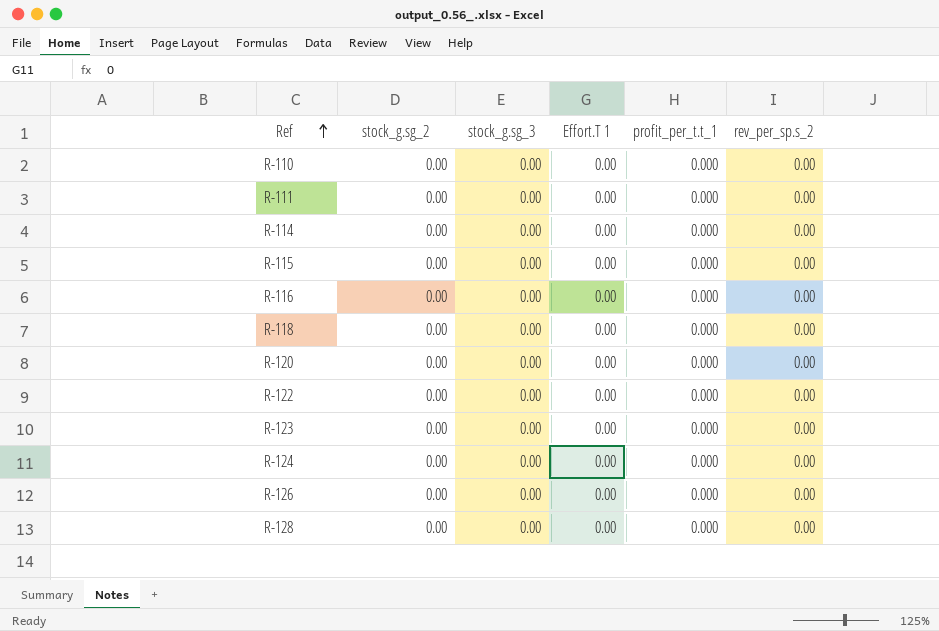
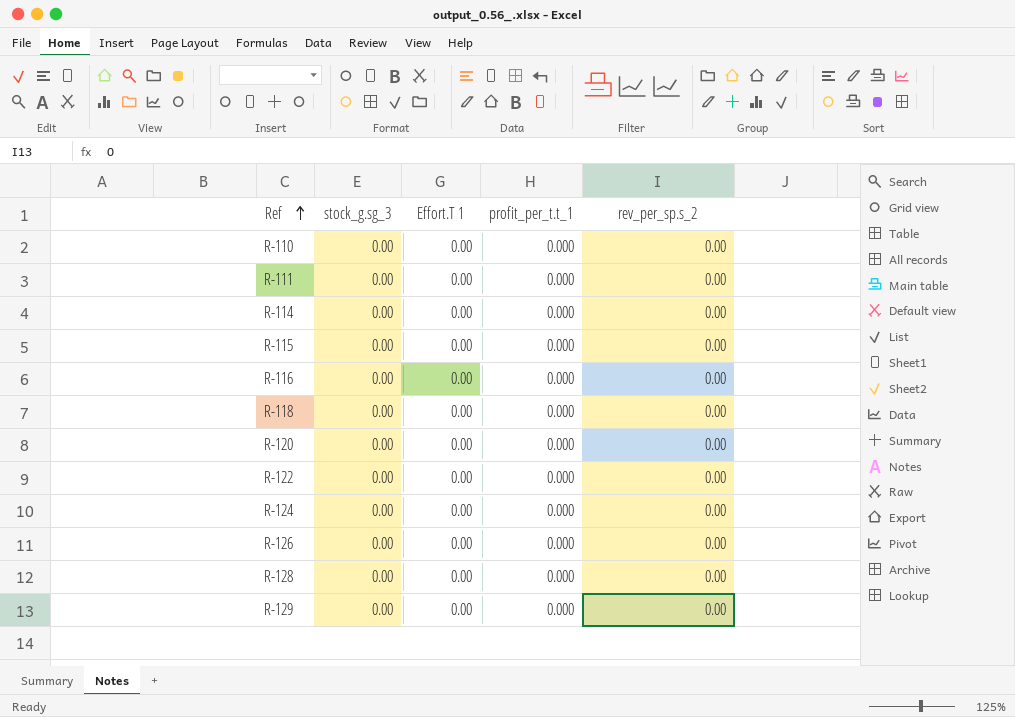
column stock_g.sg_2 | position: 2 -> none
row R-123: 0.00 | 0.00 | 0.00 | 0.000 | 0.00 -> none
row R-129: none -> 0.00 | 0.00 | 0.000 | 0.00

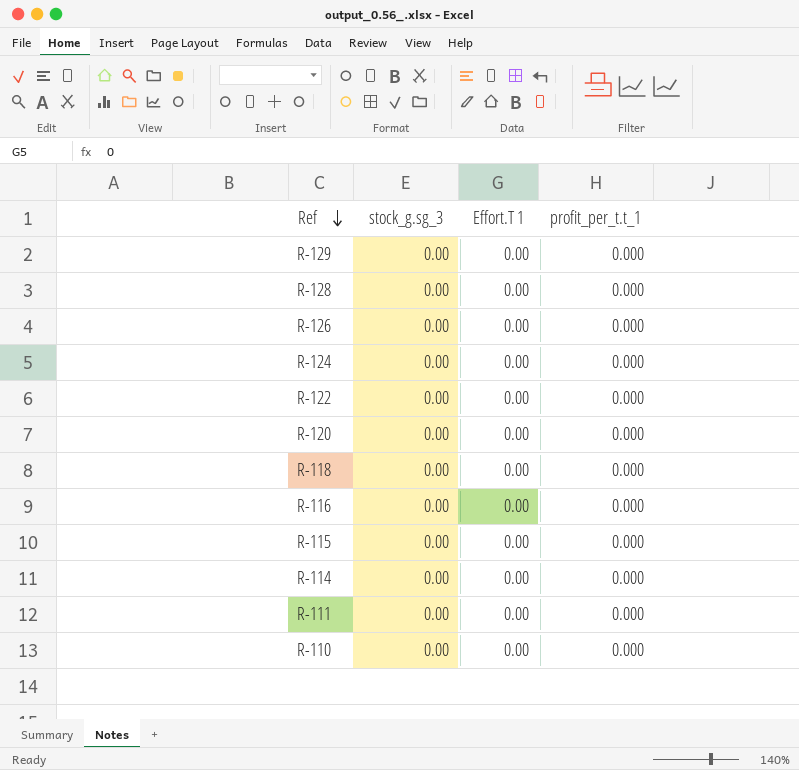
row order: Ref ascending -> Ref descending
column rev_per_sp.s_2 | position: 5 -> none

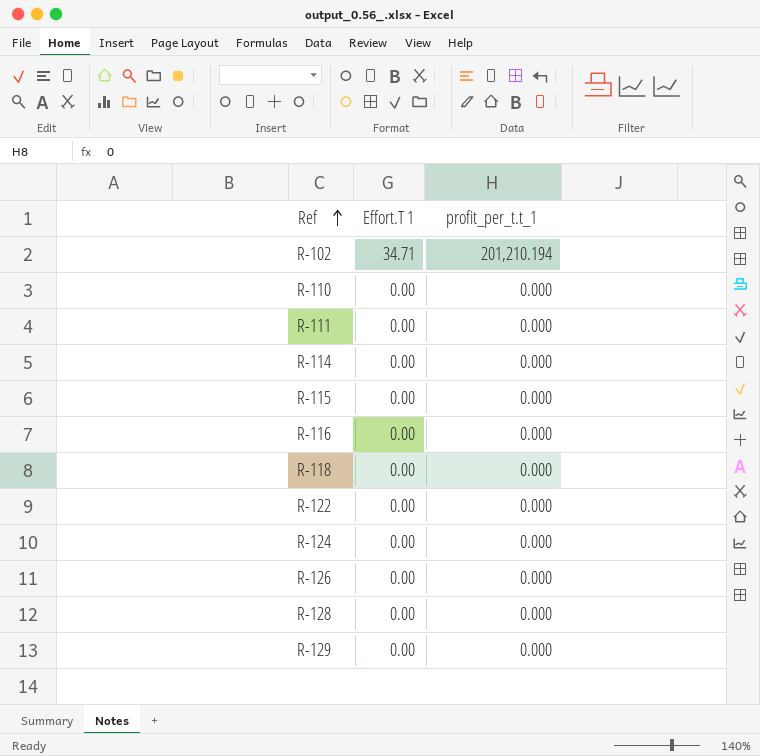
row order: Ref descending -> Ref ascending
column stock_g.sg_3 | position: 2 -> none
row R-120: 0.00 | 0.00 | 0.000 -> none
row R-102: none -> 34.71 | 201,210.194

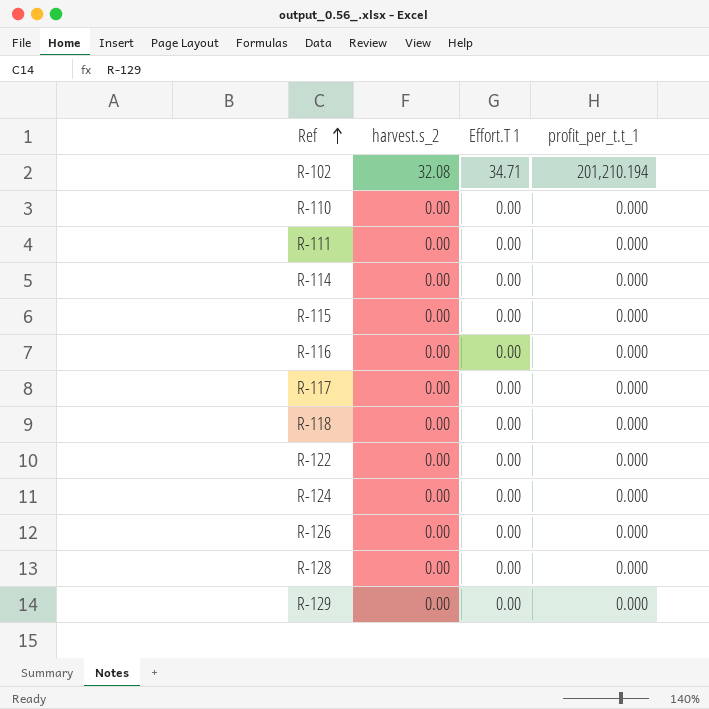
column harvest.s_2 | position: none -> 2
row R-117: none -> 0.00 | 0.00 | 0.000

